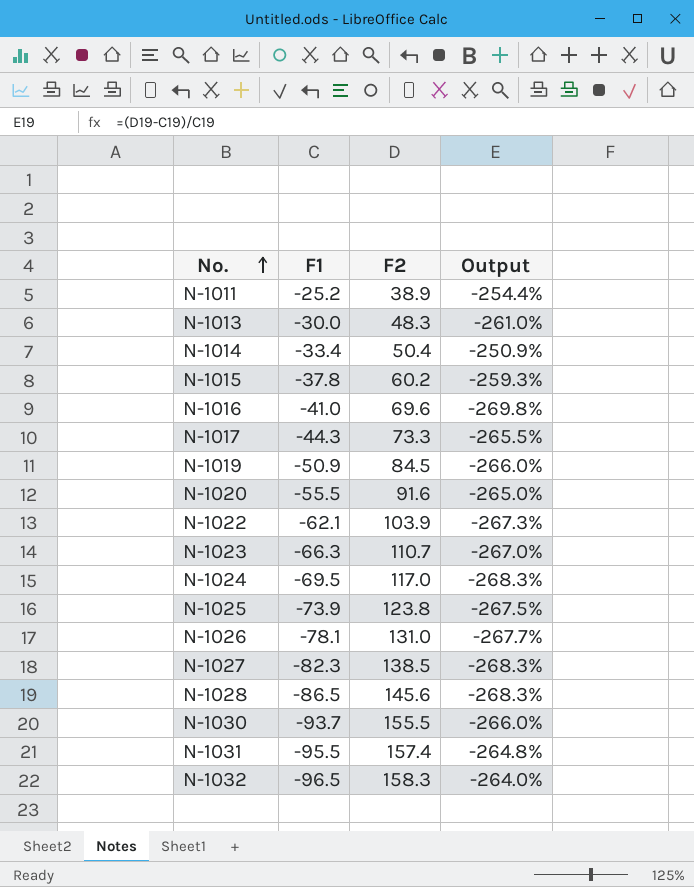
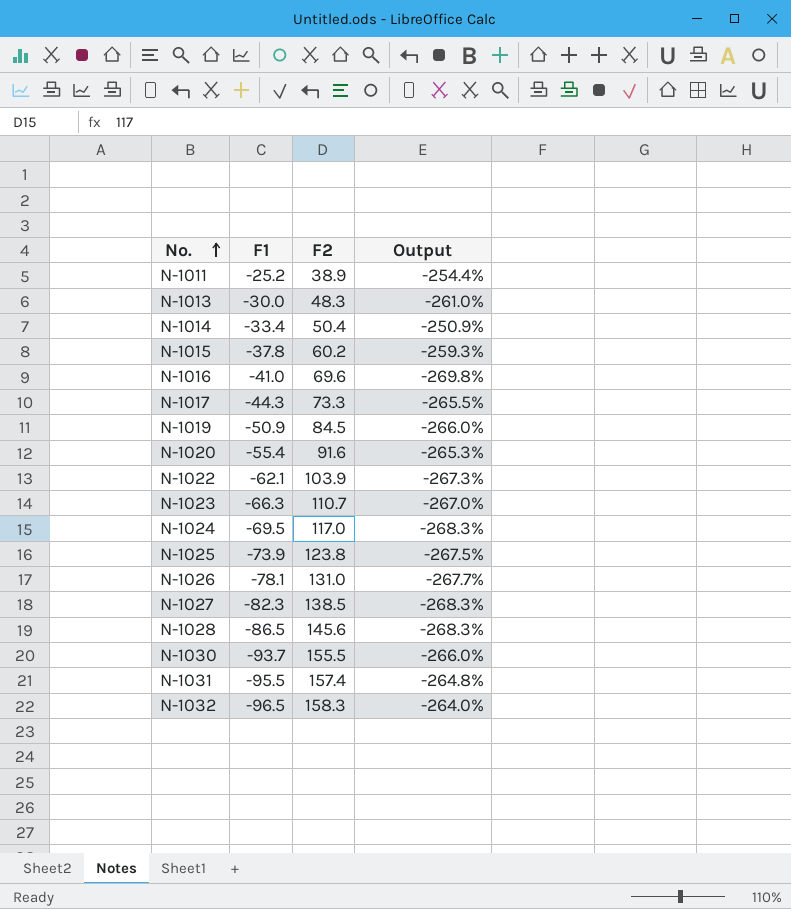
N-1020 | F1: -55.5 -> -55.4
N-1020 | Output: -265.0% -> -265.3%

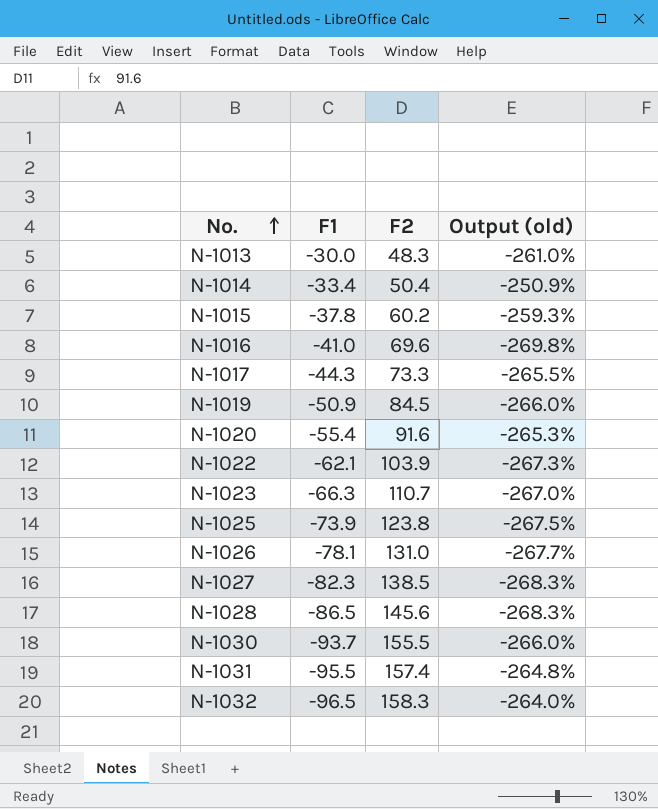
column name: Output -> Output (old)
row N-1011: -25.2 | 38.9 | -254.4% -> none
row N-1024: -69.5 | 117.0 | -268.3% -> none

